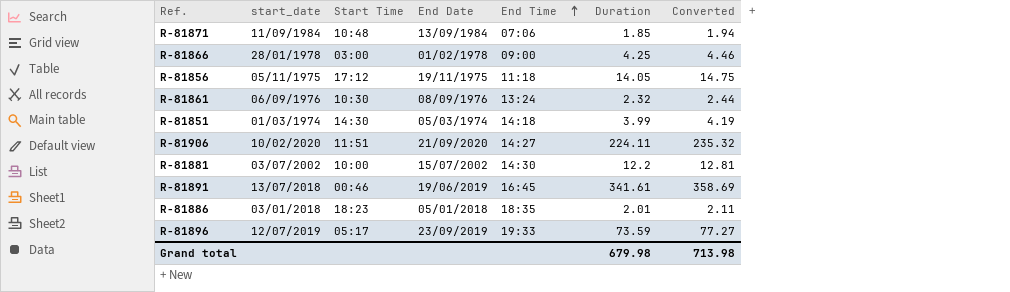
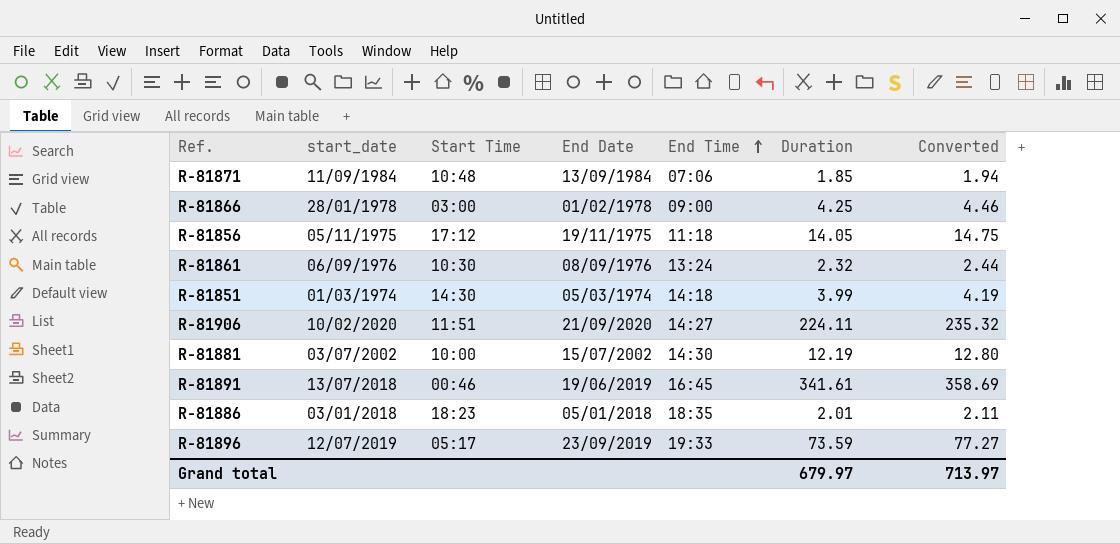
R-81881 | Duration: 12.2 -> 12.19
R-81881 | Converted: 12.81 -> 12.80
Grand total | Duration: 679.98 -> 679.97
Grand total | Converted: 713.98 -> 713.97

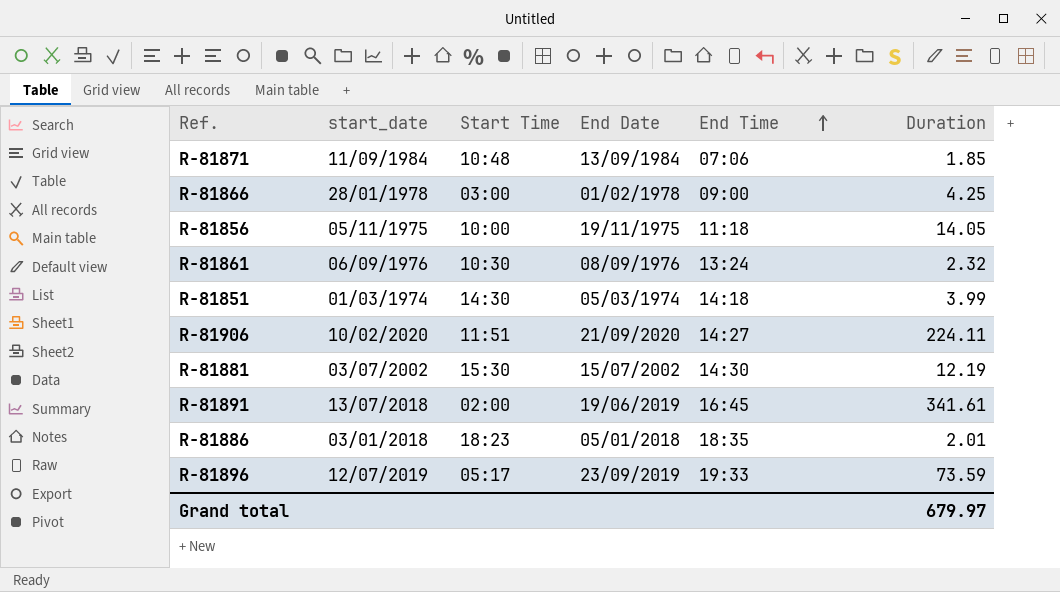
column Converted | formula: [Duration] * 1.05 -> none
R-81856 | Start Time: 17:12 -> 10:00
R-81881 | Start Time: 10:00 -> 15:30
R-81891 | Start Time: 00:46 -> 02:00

